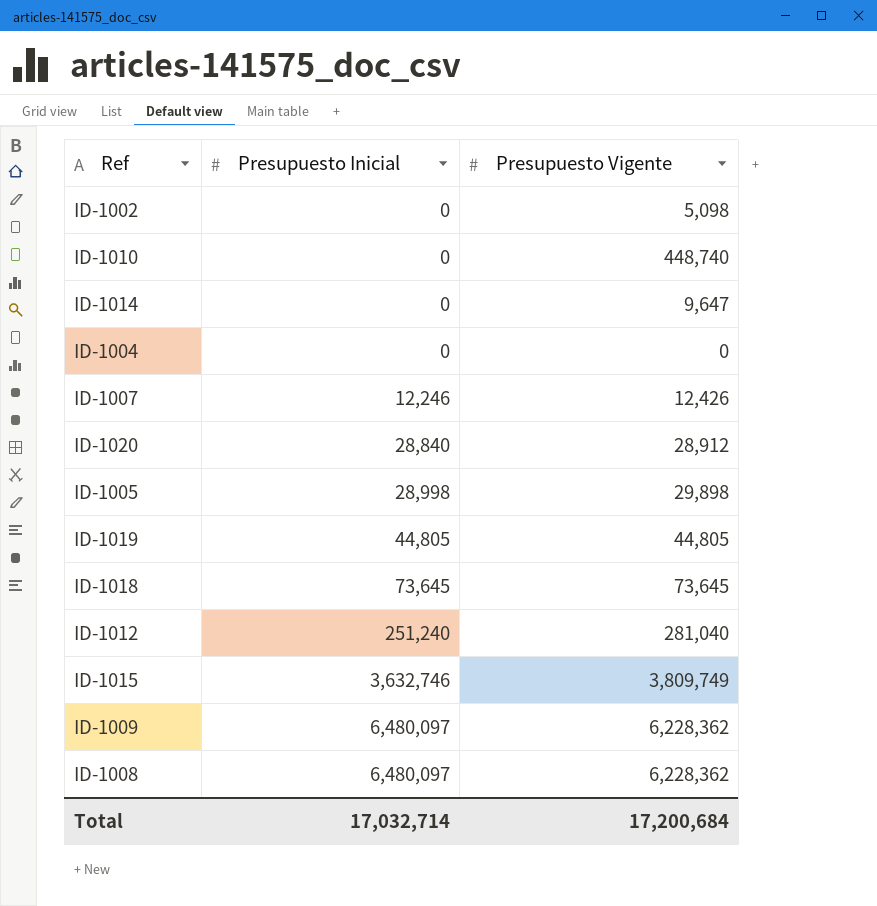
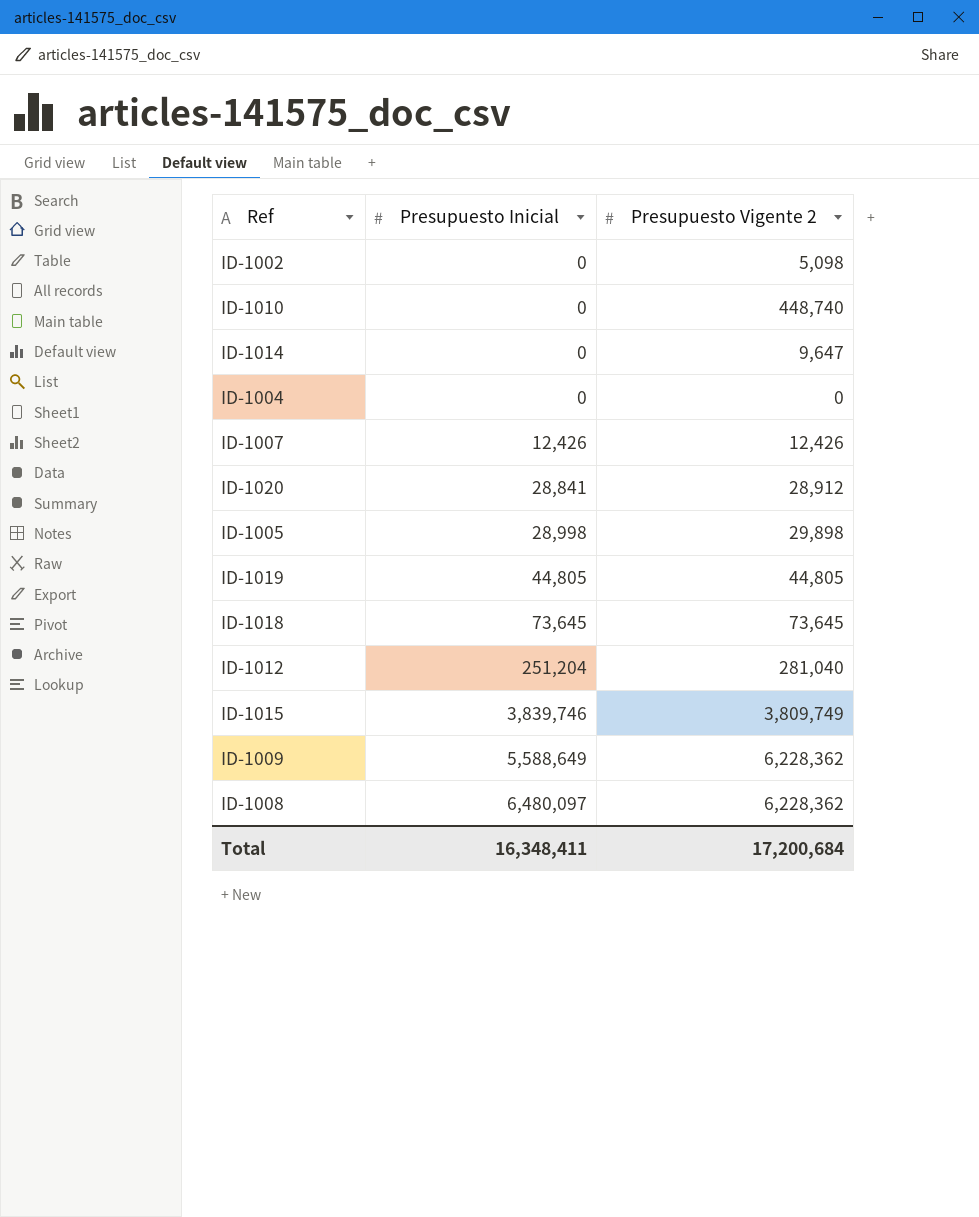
column name: Presupuesto Vigente -> Presupuesto Vigente 2
ID-1007 | Presupuesto Inicial: 12,246 -> 12,426
ID-1020 | Presupuesto Inicial: 28,840 -> 28,841
ID-1012 | Presupuesto Inicial: 251,240 -> 251,204
ID-1015 | Presupuesto Inicial: 3,632,746 -> 3,839,746
ID-1009 | Presupuesto Inicial: 6,480,097 -> 5,588,649
Total | Presupuesto Inicial: 17,032,714 -> 16,348,411

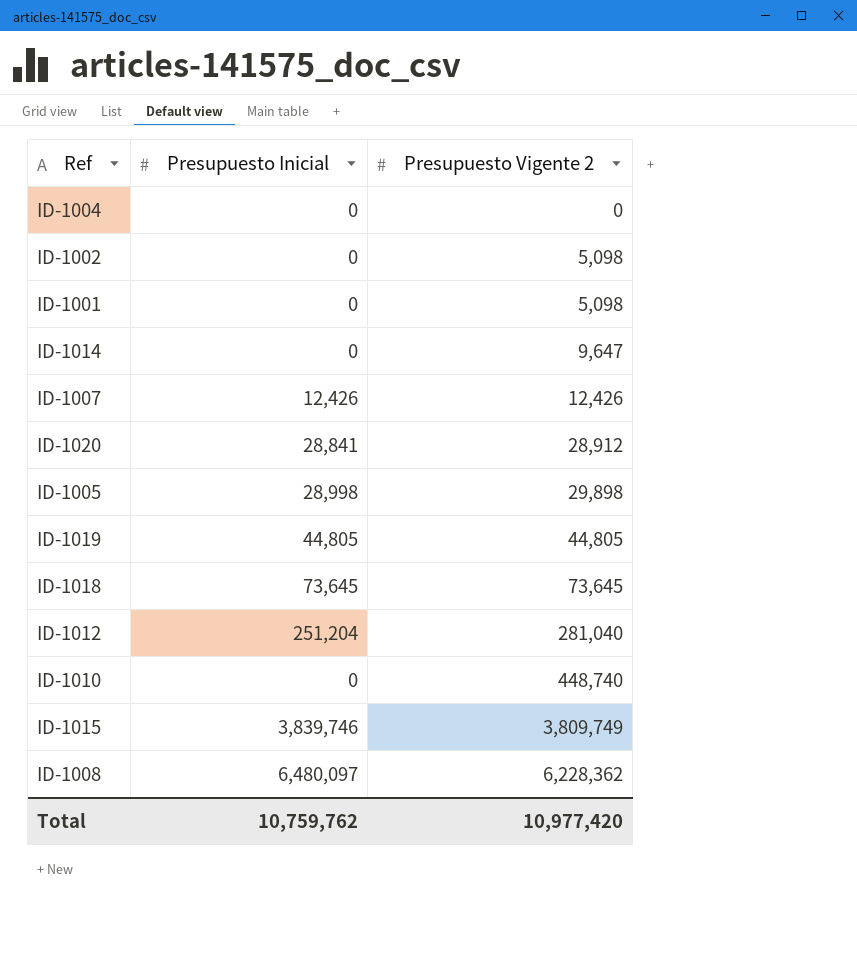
row order: Presupuesto Inicial ascending -> Presupuesto Vigente 2 ascending
row ID-1009: 5,588,649 | 6,228,362 -> none
row ID-1001: none -> 0 | 5,098
Total | Presupuesto Inicial: 16,348,411 -> 10,759,762
Total | Presupuesto Vigente 2: 17,200,684 -> 10,977,420

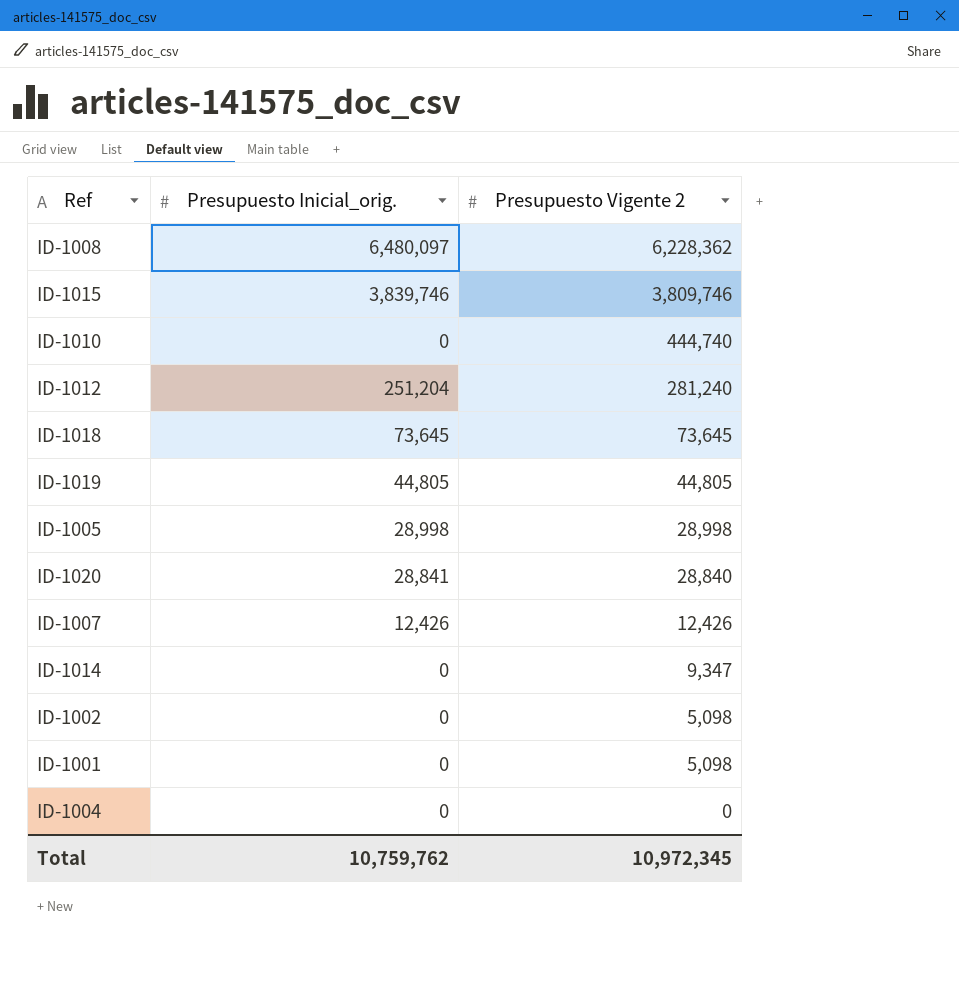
row order: Presupuesto Vigente 2 ascending -> Presupuesto Vigente 2 descending
column name: Presupuesto Inicial -> Presupuesto Inicial_orig.
ID-1015 | Presupuesto Vigente 2: 3,809,749 -> 3,809,746
ID-1010 | Presupuesto Vigente 2: 448,740 -> 444,740
ID-1012 | Presupuesto Vigente 2: 281,040 -> 281,240
ID-1005 | Presupuesto Vigente 2: 29,898 -> 28,998
ID-1020 | Presupuesto Vigente 2: 28,912 -> 28,840
ID-1014 | Presupuesto Vigente 2: 9,647 -> 9,347
Total | Presupuesto Vigente 2: 10,977,420 -> 10,972,345

